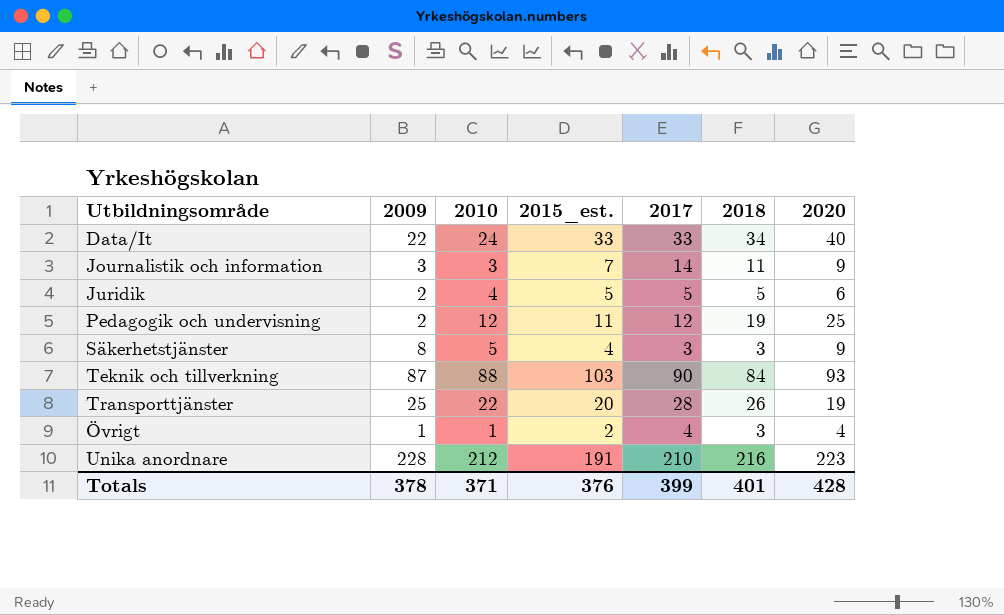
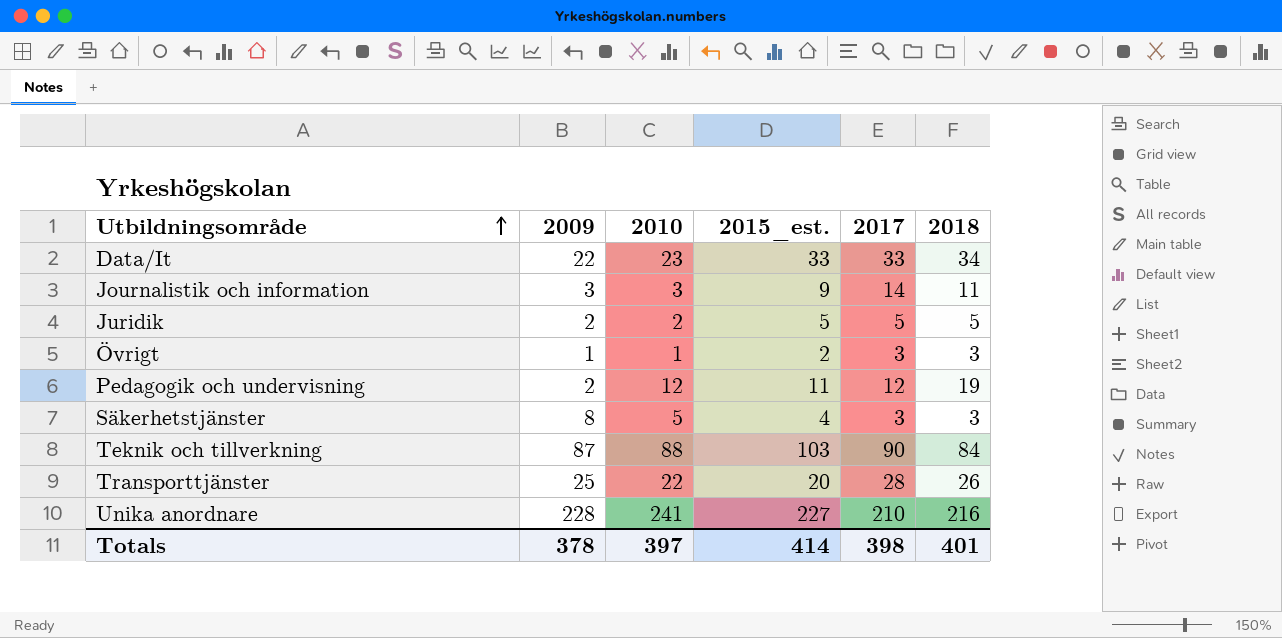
row order: none -> Utbildningsområde ascending
column 2020 | position: 7 -> none
Data/It | 2010: 24 -> 23
Journalistik och information | 2015_est.: 7 -> 9
Juridik | 2010: 4 -> 2
Övrigt | 2017: 4 -> 3
Unika anordnare | 2010: 212 -> 241
Unika anordnare | 2015_est.: 191 -> 227
Totals | 2010: 371 -> 397
Totals | 2015_est.: 376 -> 414
Totals | 2017: 399 -> 398

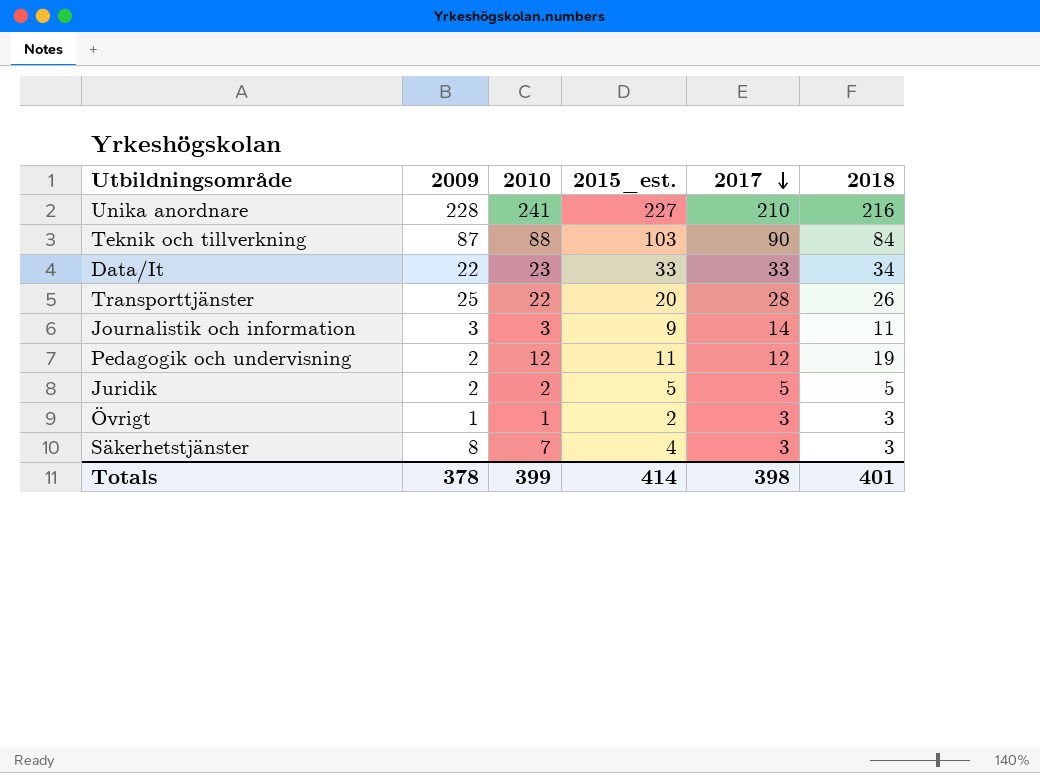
row order: Utbildningsområde ascending -> 2017 descending
Säkerhetstjänster | 2010: 5 -> 7
Totals | 2010: 397 -> 399

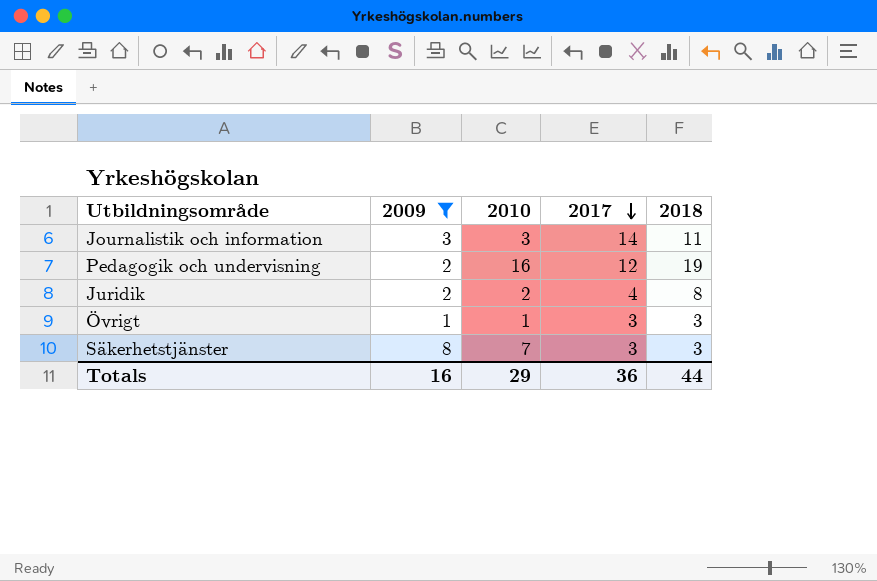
filter: none -> 2009 <= 8
column 2015_est. | position: 4 -> none
Pedagogik och undervisning | 2010: 12 -> 16
Juridik | 2017: 5 -> 4
Juridik | 2018: 5 -> 8
Totals | 2009: 378 -> 16
Totals | 2010: 399 -> 29
Totals | 2017: 398 -> 36
Totals | 2018: 401 -> 44

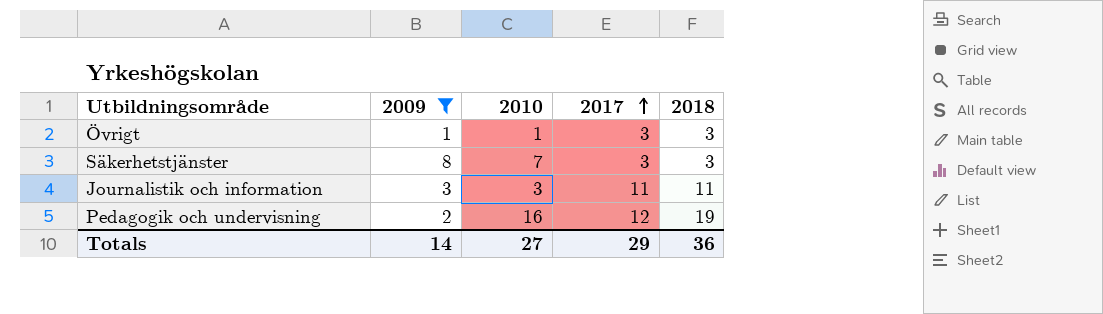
row order: 2017 descending -> 2017 ascending
row Juridik: 2 | 2 | 4 | 8 -> none
Journalistik och information | 2017: 14 -> 11
Totals | 2009: 16 -> 14
Totals | 2010: 29 -> 27
Totals | 2017: 36 -> 29
Totals | 2018: 44 -> 36

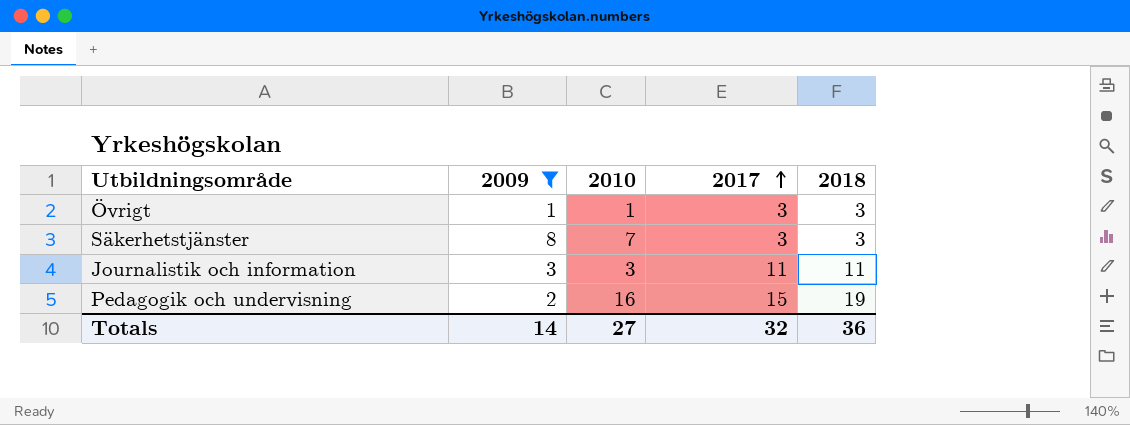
Pedagogik och undervisning | 2017: 12 -> 15
Totals | 2017: 29 -> 32

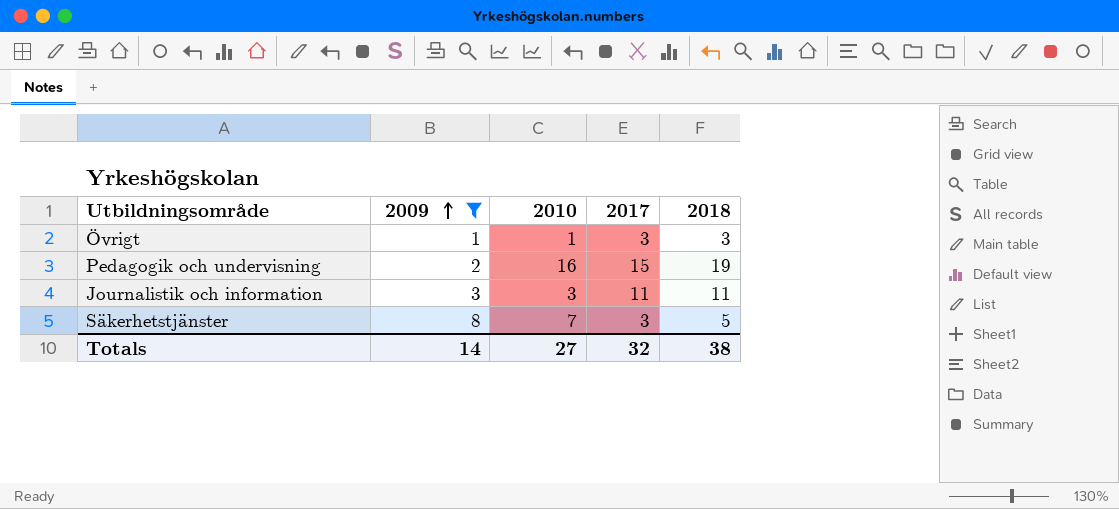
row order: 2017 ascending -> 2009 ascending
Säkerhetstjänster | 2018: 3 -> 5
Totals | 2018: 36 -> 38

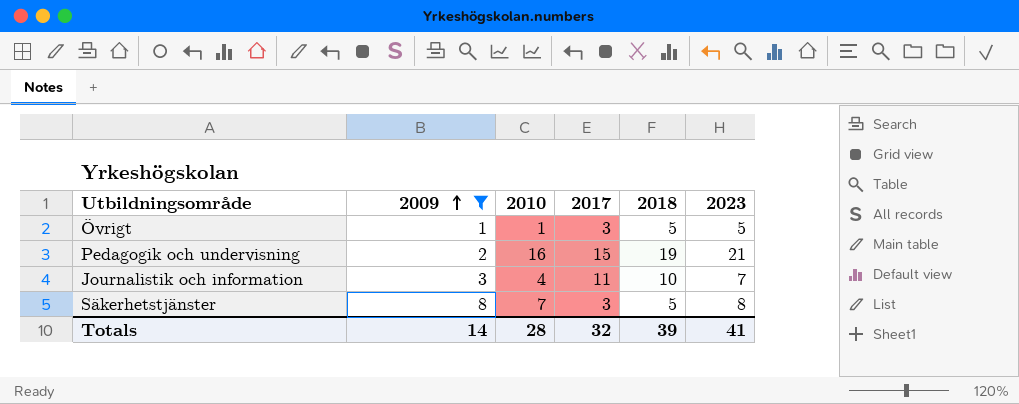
column 2023 | position: none -> 6
Övrigt | 2018: 3 -> 5
Journalistik och information | 2010: 3 -> 4
Journalistik och information | 2018: 11 -> 10
Totals | 2010: 27 -> 28
Totals | 2018: 38 -> 39

